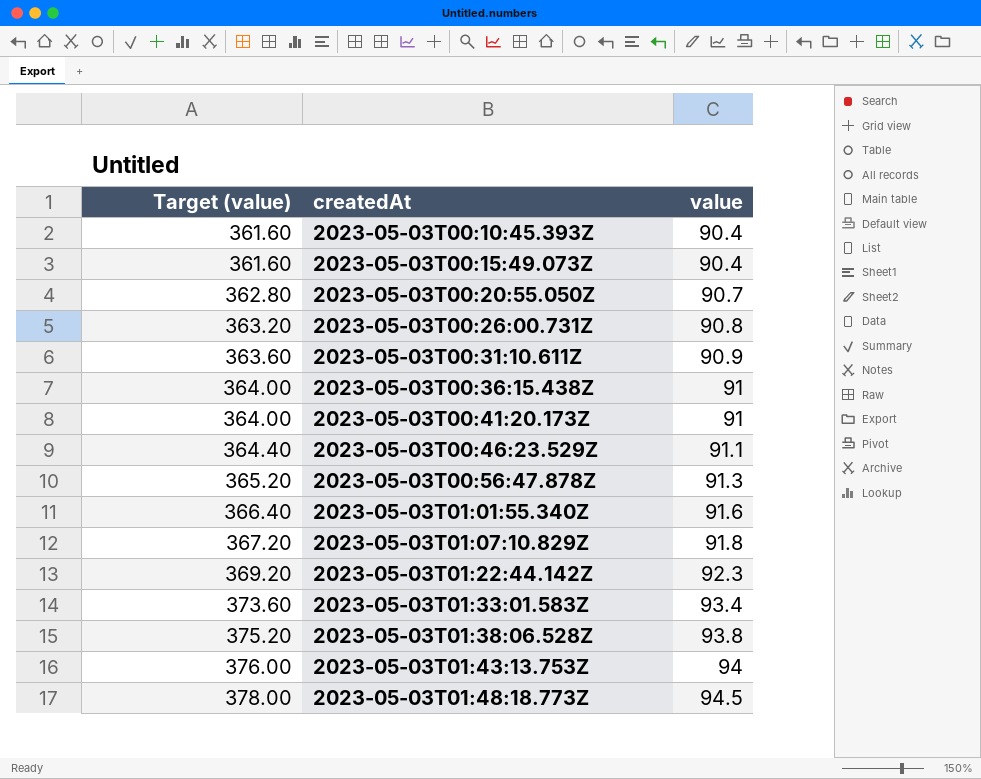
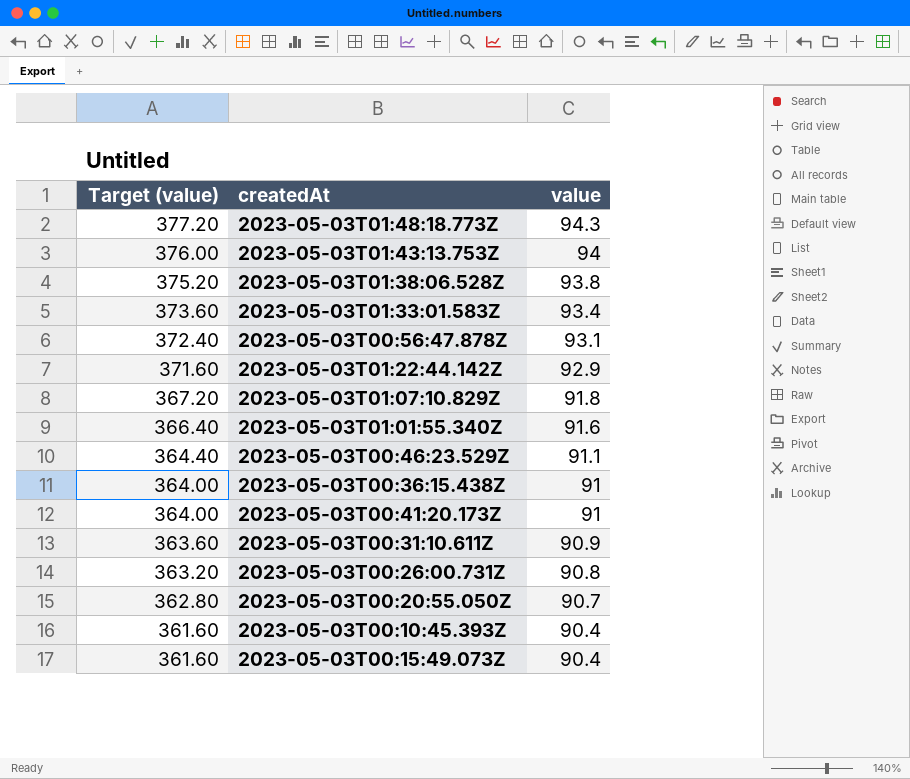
row order: Target (value) ascending -> Target (value) descending
2023-05-03T01:48:18.773Z | Target (value): 378.00 -> 377.20
2023-05-03T01:48:18.773Z | value: 94.5 -> 94.3
2023-05-03T00:56:47.878Z | Target (value): 365.20 -> 372.40
2023-05-03T00:56:47.878Z | value: 91.3 -> 93.1
2023-05-03T01:22:44.142Z | Target (value): 369.20 -> 371.60
2023-05-03T01:22:44.142Z | value: 92.3 -> 92.9

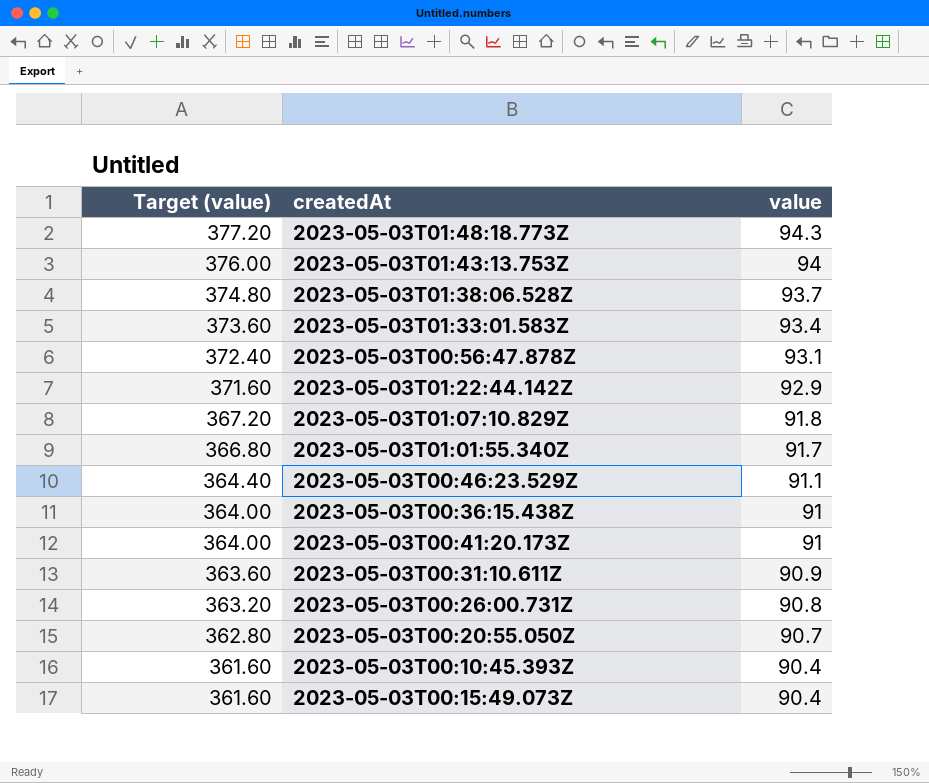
2023-05-03T01:38:06.528Z | Target (value): 375.20 -> 374.80
2023-05-03T01:38:06.528Z | value: 93.8 -> 93.7
2023-05-03T01:01:55.340Z | Target (value): 366.40 -> 366.80
2023-05-03T01:01:55.340Z | value: 91.6 -> 91.7

